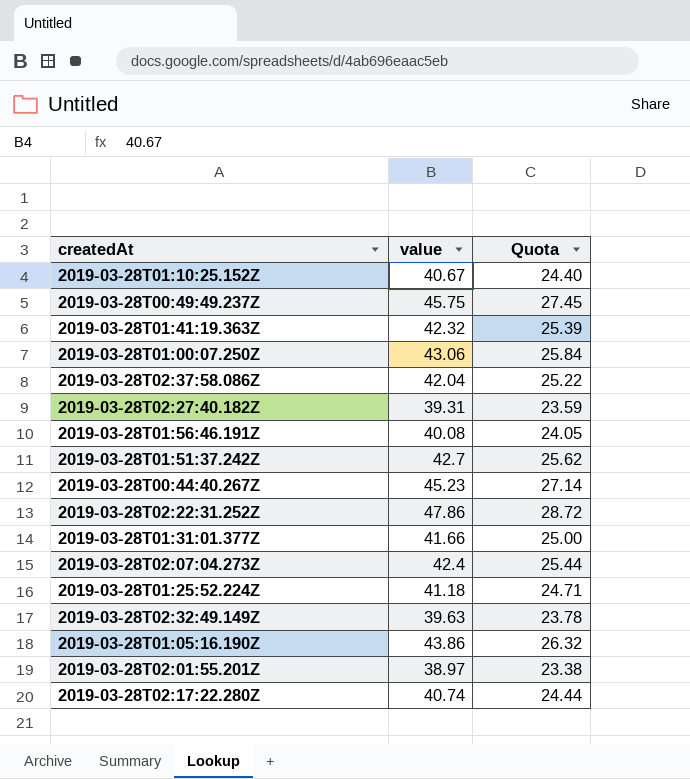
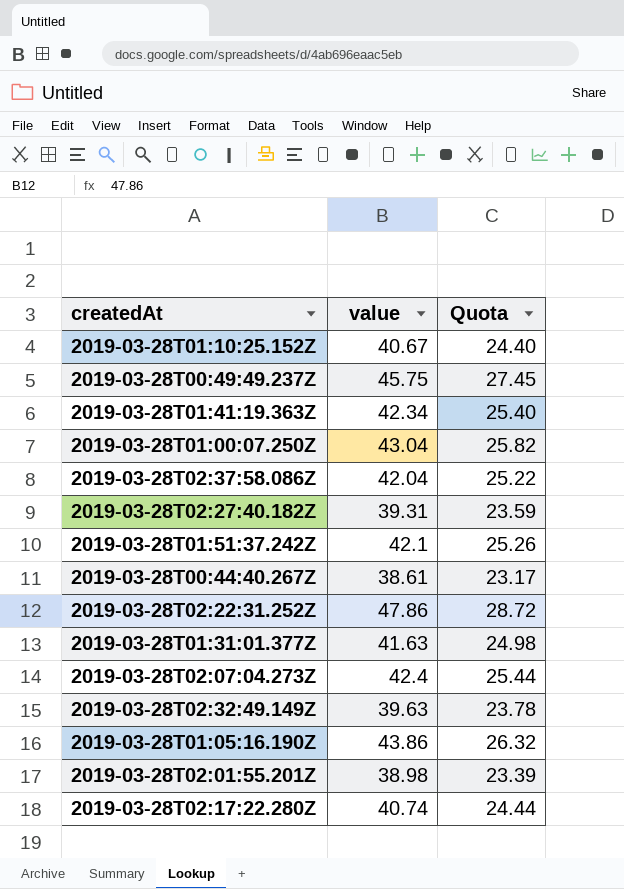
row 2019-03-28T01:56:46.191Z: 40.08 | 24.05 -> none
row 2019-03-28T01:25:52.224Z: 41.18 | 24.71 -> none
2019-03-28T01:41:19.363Z | value: 42.32 -> 42.34
2019-03-28T01:41:19.363Z | Quota: 25.39 -> 25.40
2019-03-28T01:00:07.250Z | value: 43.06 -> 43.04
2019-03-28T01:00:07.250Z | Quota: 25.84 -> 25.82
2019-03-28T01:51:37.242Z | value: 42.7 -> 42.1
2019-03-28T01:51:37.242Z | Quota: 25.62 -> 25.26
2019-03-28T00:44:40.267Z | value: 45.23 -> 38.61
2019-03-28T00:44:40.267Z | Quota: 27.14 -> 23.17
2019-03-28T01:31:01.377Z | value: 41.66 -> 41.63
2019-03-28T01:31:01.377Z | Quota: 25.00 -> 24.98
2019-03-28T02:01:55.201Z | value: 38.97 -> 38.98
2019-03-28T02:01:55.201Z | Quota: 23.38 -> 23.39

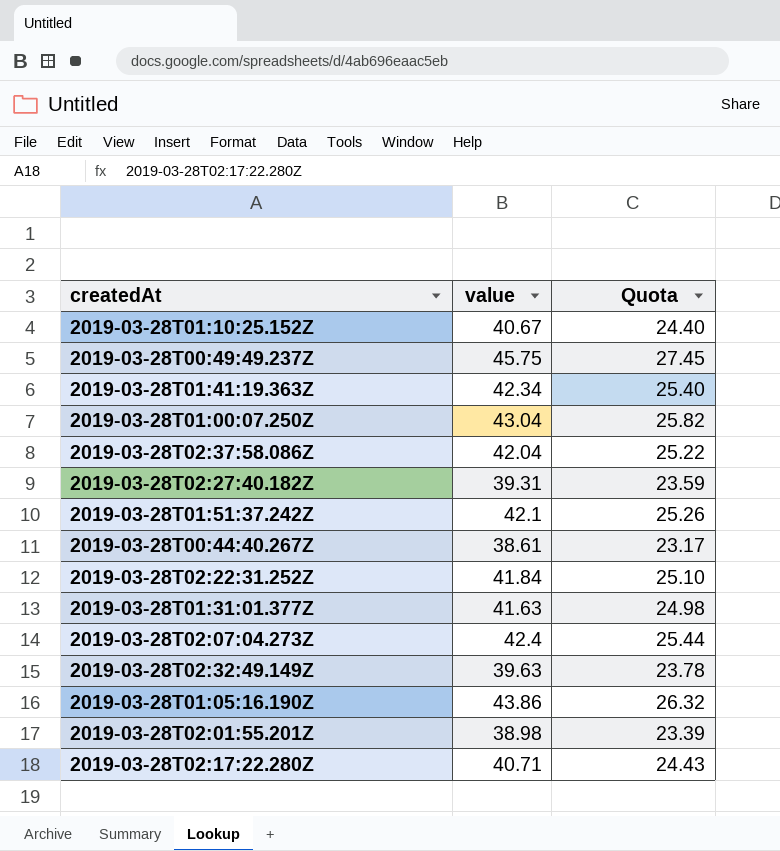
2019-03-28T02:22:31.252Z | value: 47.86 -> 41.84
2019-03-28T02:22:31.252Z | Quota: 28.72 -> 25.10
2019-03-28T02:17:22.280Z | value: 40.74 -> 40.71
2019-03-28T02:17:22.280Z | Quota: 24.44 -> 24.43

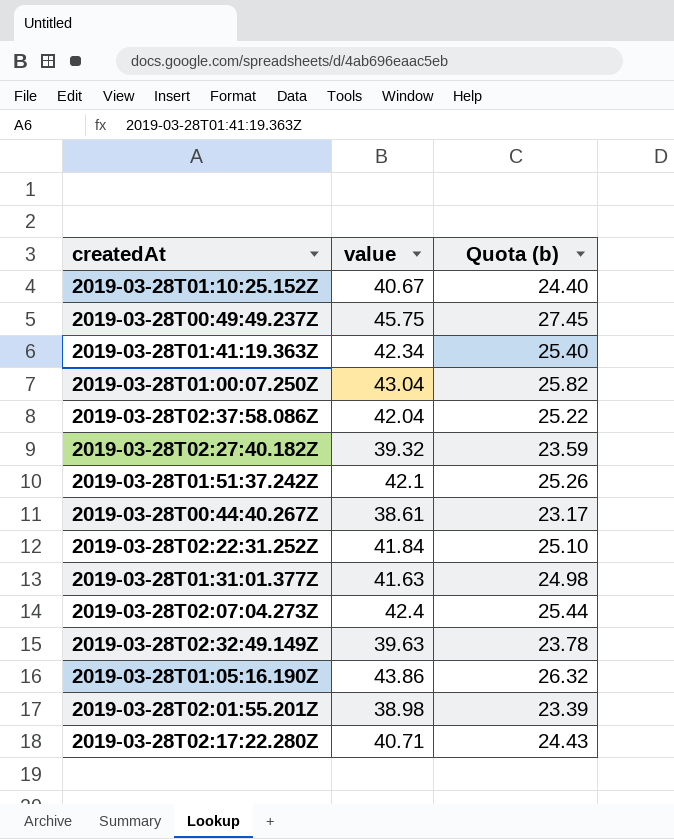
column name: Quota -> Quota (b)
2019-03-28T02:27:40.182Z | value: 39.31 -> 39.32

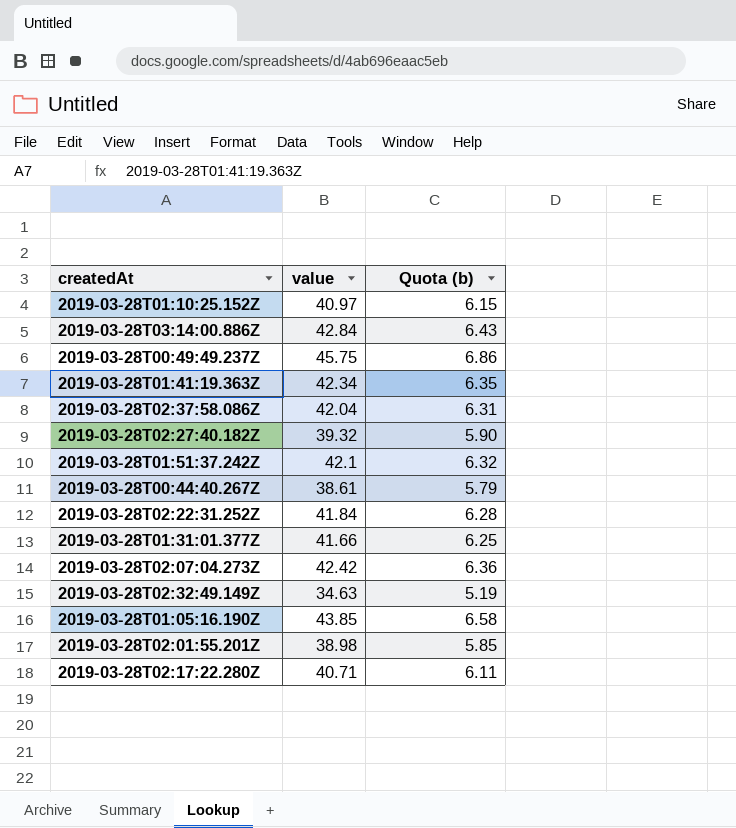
column Quota (b) | formula: [value] * 0.6 -> [value] * 0.15
row 2019-03-28T01:00:07.250Z: 43.04 | 25.82 -> none
2019-03-28T01:10:25.152Z | value: 40.67 -> 40.97
row 2019-03-28T03:14:00.886Z: none -> 42.84 | 6.43
2019-03-28T01:31:01.377Z | value: 41.63 -> 41.66
2019-03-28T02:07:04.273Z | value: 42.4 -> 42.42
2019-03-28T02:32:49.149Z | value: 39.63 -> 34.63
2019-03-28T01:05:16.190Z | value: 43.86 -> 43.85

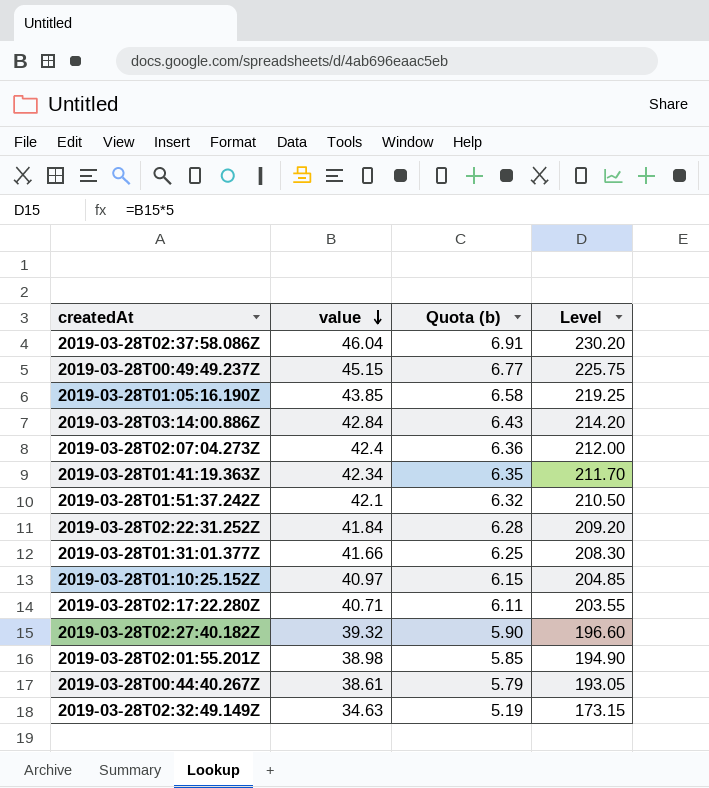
row order: none -> value descending
column Level | formula: none -> [value] * 5
2019-03-28T02:37:58.086Z | value: 42.04 -> 46.04
2019-03-28T02:37:58.086Z | Quota (b): 6.31 -> 6.91
2019-03-28T00:49:49.237Z | value: 45.75 -> 45.15
2019-03-28T00:49:49.237Z | Quota (b): 6.86 -> 6.77
2019-03-28T02:07:04.273Z | value: 42.42 -> 42.4

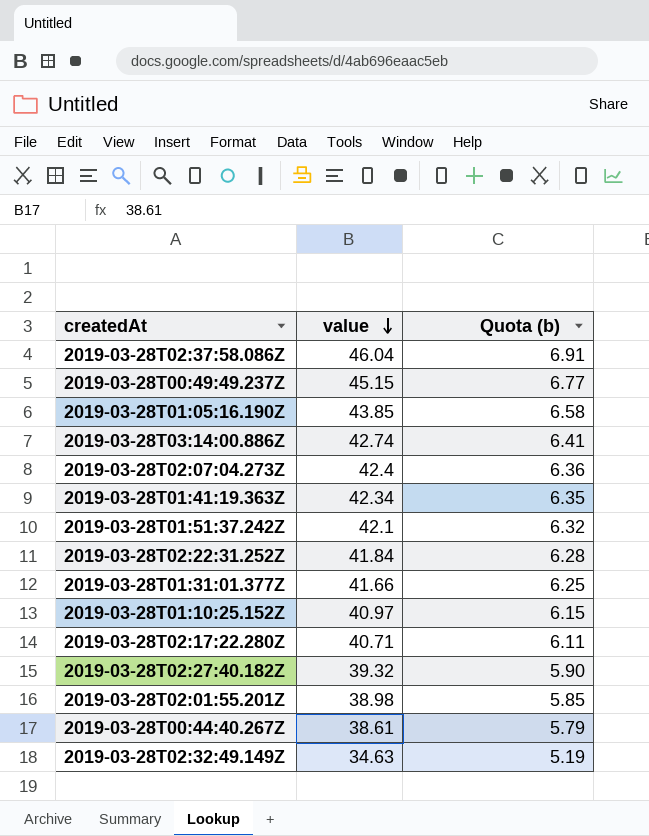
column Level | formula: [value] * 5 -> none
2019-03-28T03:14:00.886Z | value: 42.84 -> 42.74
2019-03-28T03:14:00.886Z | Quota (b): 6.43 -> 6.41

